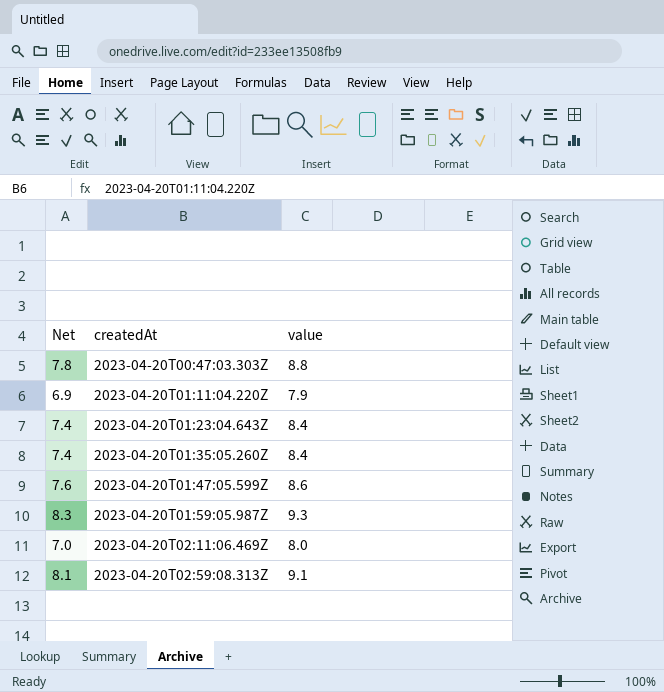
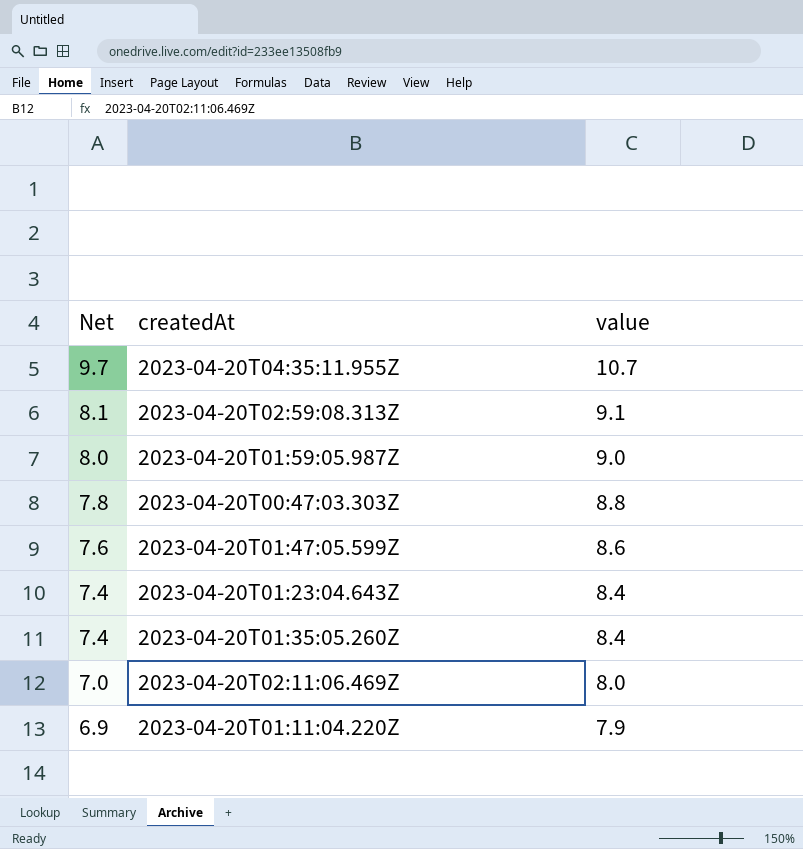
row order: createdAt ascending -> Net descending
row 2023-04-20T04:35:11.955Z: none -> 9.7 | 10.7
2023-04-20T01:59:05.987Z | Net: 8.3 -> 8.0
2023-04-20T01:59:05.987Z | value: 9.3 -> 9.0

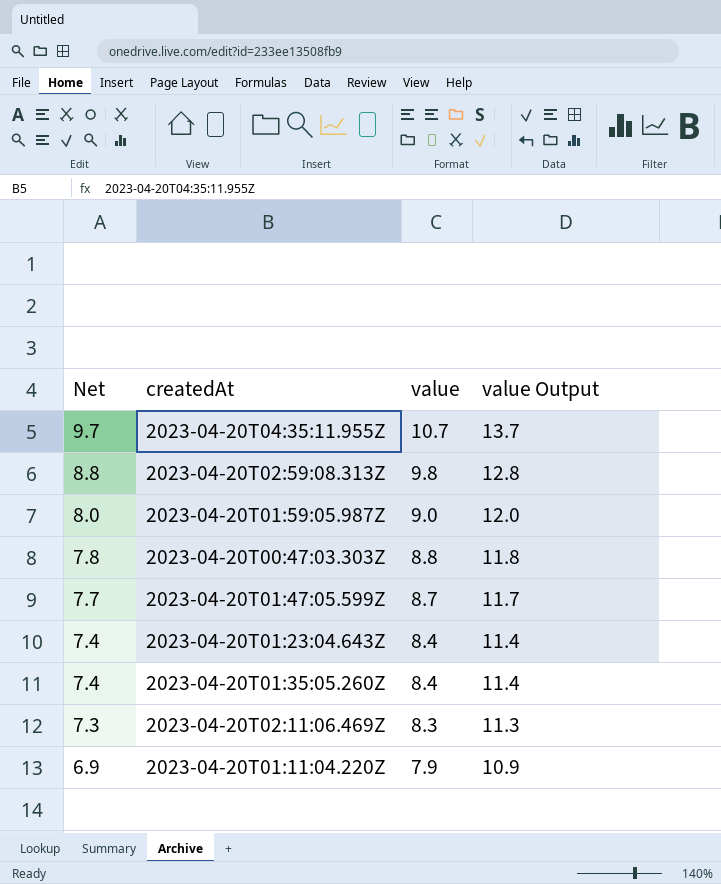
column value Output | formula: none -> [value] + 3
2023-04-20T02:59:08.313Z | Net: 8.1 -> 8.8
2023-04-20T02:59:08.313Z | value: 9.1 -> 9.8
2023-04-20T01:47:05.599Z | Net: 7.6 -> 7.7
2023-04-20T01:47:05.599Z | value: 8.6 -> 8.7
2023-04-20T02:11:06.469Z | Net: 7.0 -> 7.3
2023-04-20T02:11:06.469Z | value: 8.0 -> 8.3

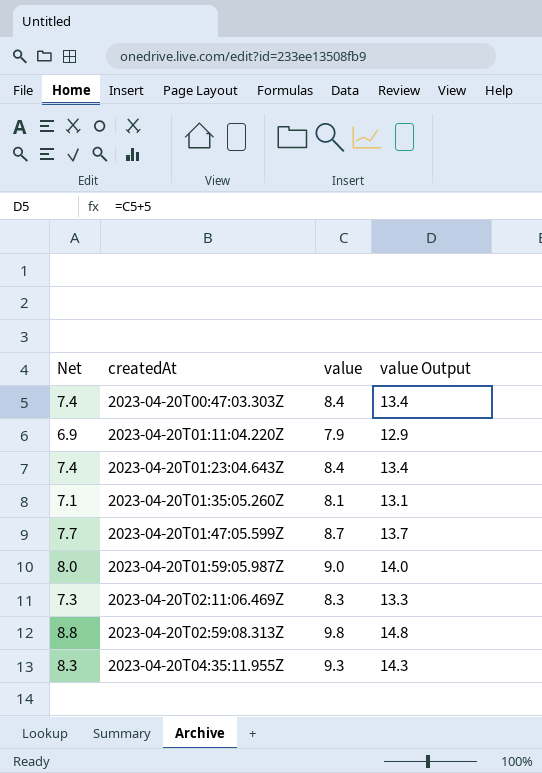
row order: Net descending -> createdAt ascending
column value Output | formula: [value] + 3 -> [value] + 5
2023-04-20T00:47:03.303Z | Net: 7.8 -> 7.4
2023-04-20T00:47:03.303Z | value: 8.8 -> 8.4
2023-04-20T01:35:05.260Z | Net: 7.4 -> 7.1
2023-04-20T01:35:05.260Z | value: 8.4 -> 8.1
2023-04-20T04:35:11.955Z | Net: 9.7 -> 8.3
2023-04-20T04:35:11.955Z | value: 10.7 -> 9.3

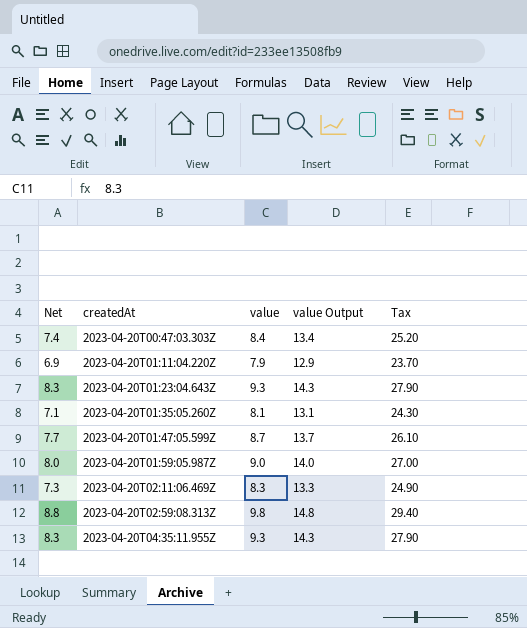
column Tax | formula: none -> [value] * 3
2023-04-20T01:23:04.643Z | Net: 7.4 -> 8.3
2023-04-20T01:23:04.643Z | value: 8.4 -> 9.3
2023-04-20T01:23:04.643Z | value Output: 13.4 -> 14.3

